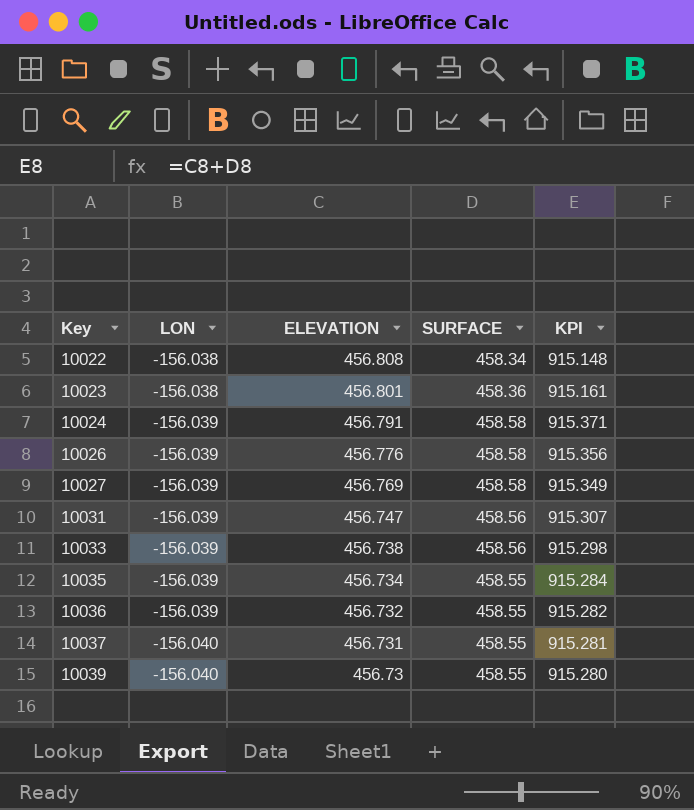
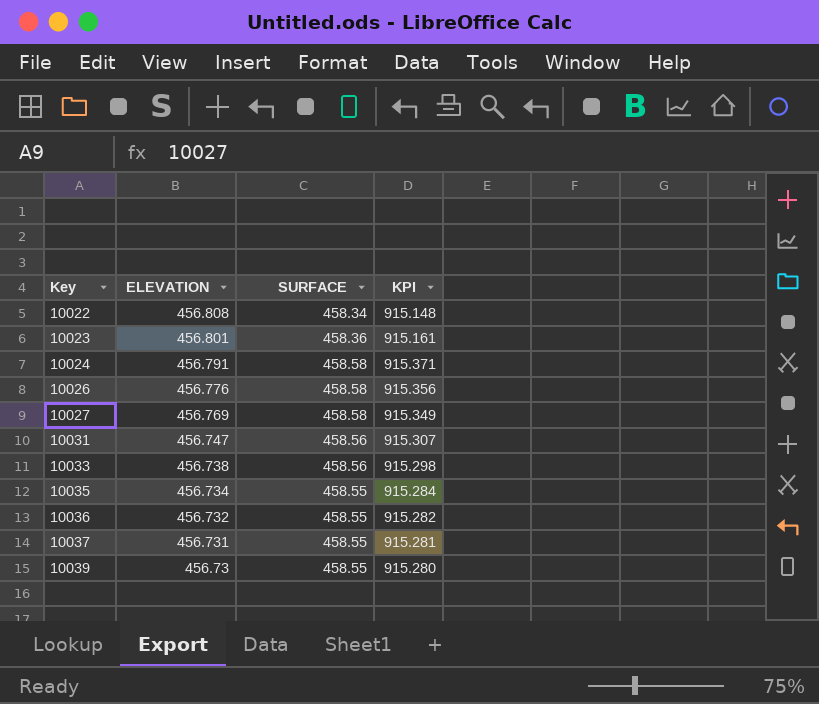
column LON | position: 2 -> none

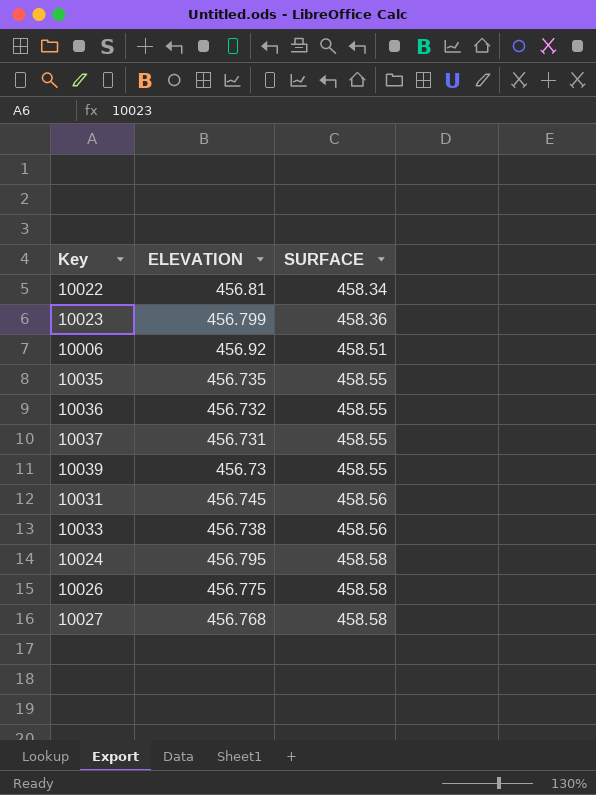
row order: Key ascending -> SURFACE ascending
column KPI | formula: [ELEVATION] + [SURFACE] -> none
10022 | ELEVATION: 456.808 -> 456.81
10023 | ELEVATION: 456.801 -> 456.799
row 10006: none -> 456.92 | 458.51
10035 | ELEVATION: 456.734 -> 456.735
10031 | ELEVATION: 456.747 -> 456.745
10024 | ELEVATION: 456.791 -> 456.795
10026 | ELEVATION: 456.776 -> 456.775
10027 | ELEVATION: 456.769 -> 456.768

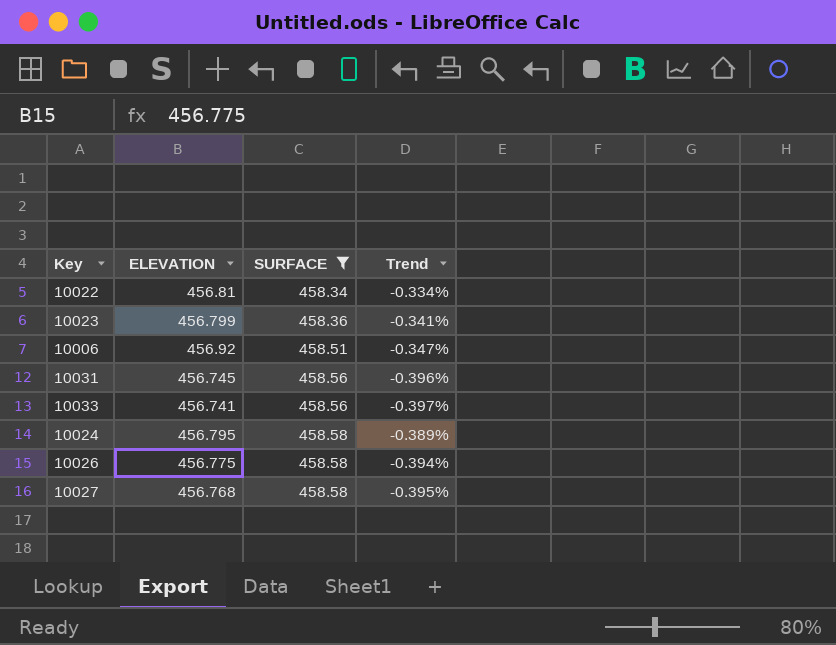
filter: none -> SURFACE != 458.55
column Trend | formula: none -> ([ELEVATION] - [SURFACE]) / [SURFACE]
10033 | ELEVATION: 456.738 -> 456.741

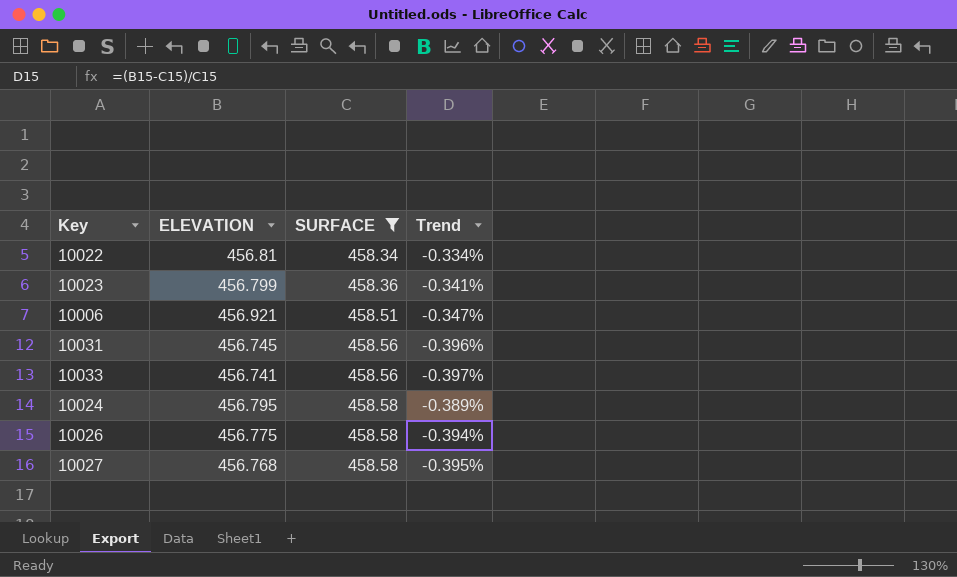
10006 | ELEVATION: 456.92 -> 456.921

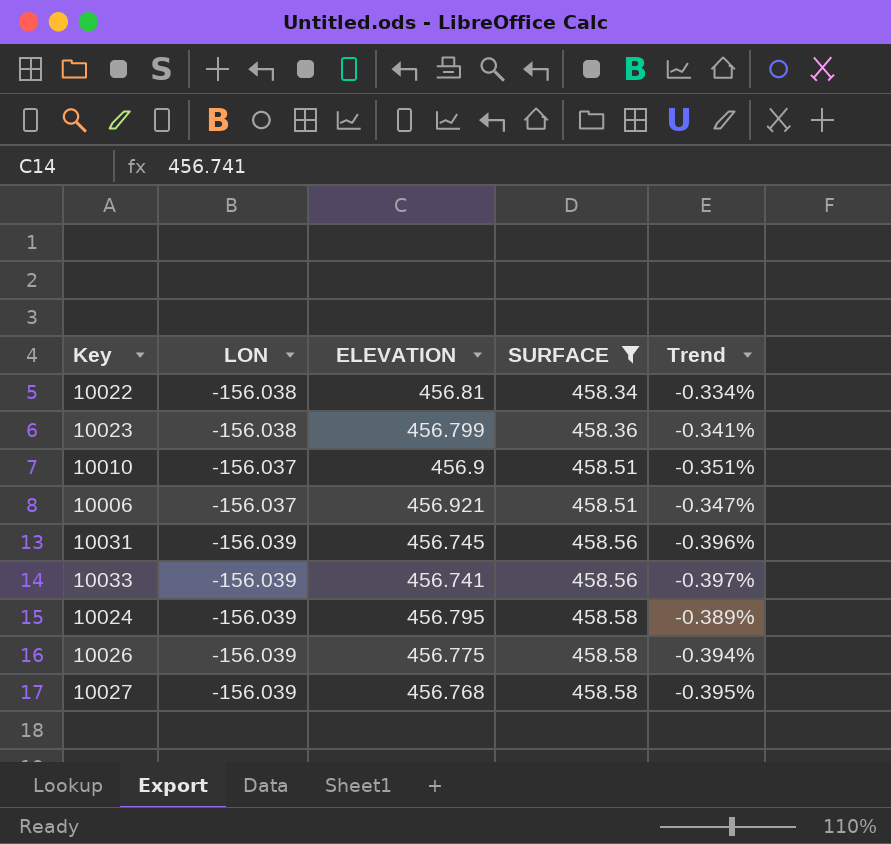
column LON | position: none -> 2
row 10010: none -> -156.037 | 456.9 | 458.51 | -0.351%

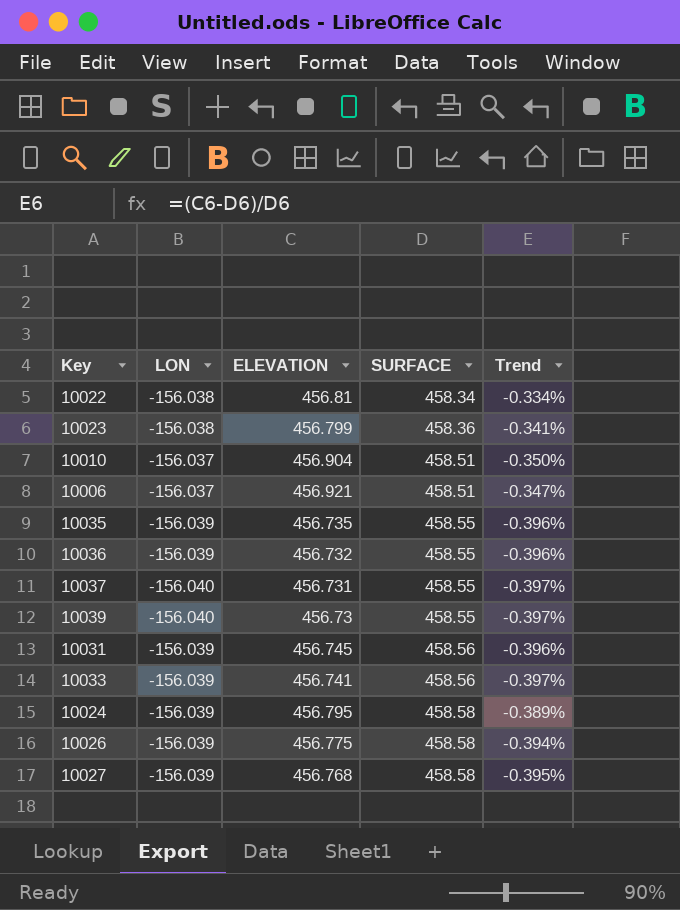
filter: SURFACE != 458.55 -> none
10010 | ELEVATION: 456.9 -> 456.904
10010 | Trend: -0.351% -> -0.350%

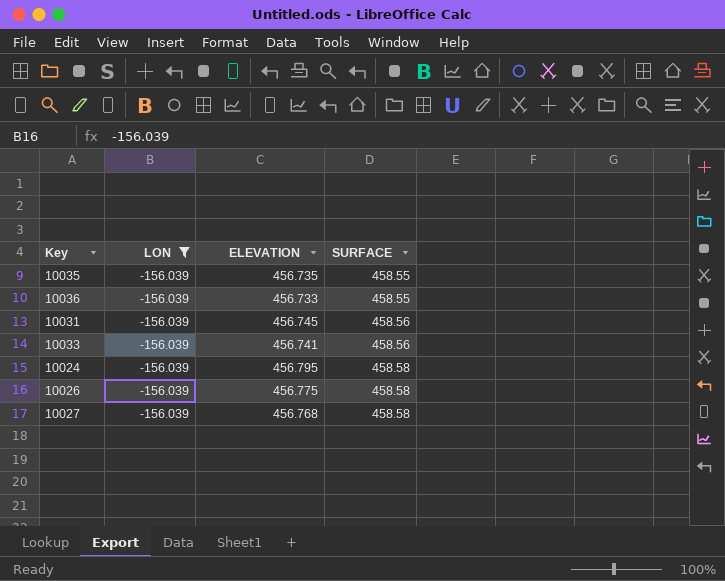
filter: none -> LON = -156.039
column Trend | formula: ([ELEVATION] - [SURFACE]) / [SURFACE] -> none
10036 | ELEVATION: 456.732 -> 456.733

